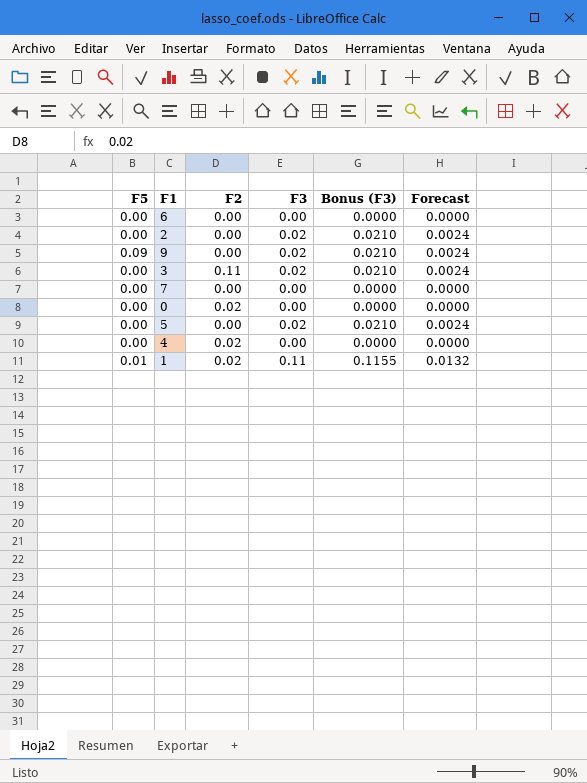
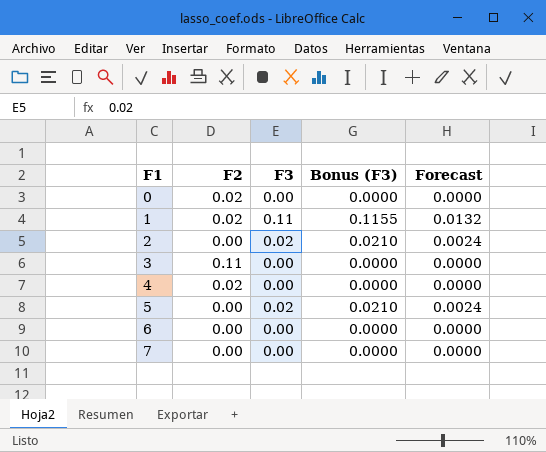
row order: none -> F1 ascending
column F5 | position: 1 -> none
row 9: 0.09 | 0.00 | 0.02 | 0.0210 | 0.0024 -> none
3 | F3: 0.02 -> 0.00
3 | Bonus (F3): 0.0210 -> 0.0000
3 | Forecast: 0.0024 -> 0.0000

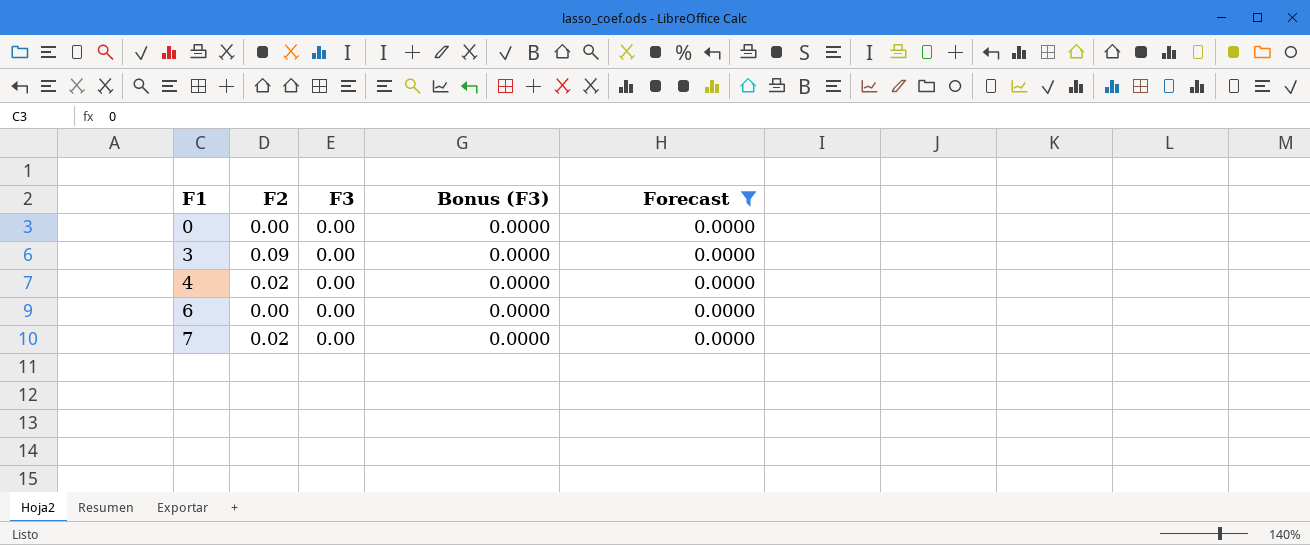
filter: none -> Forecast = 0.0000
0 | F2: 0.02 -> 0.00
3 | F2: 0.11 -> 0.09
7 | F2: 0.00 -> 0.02

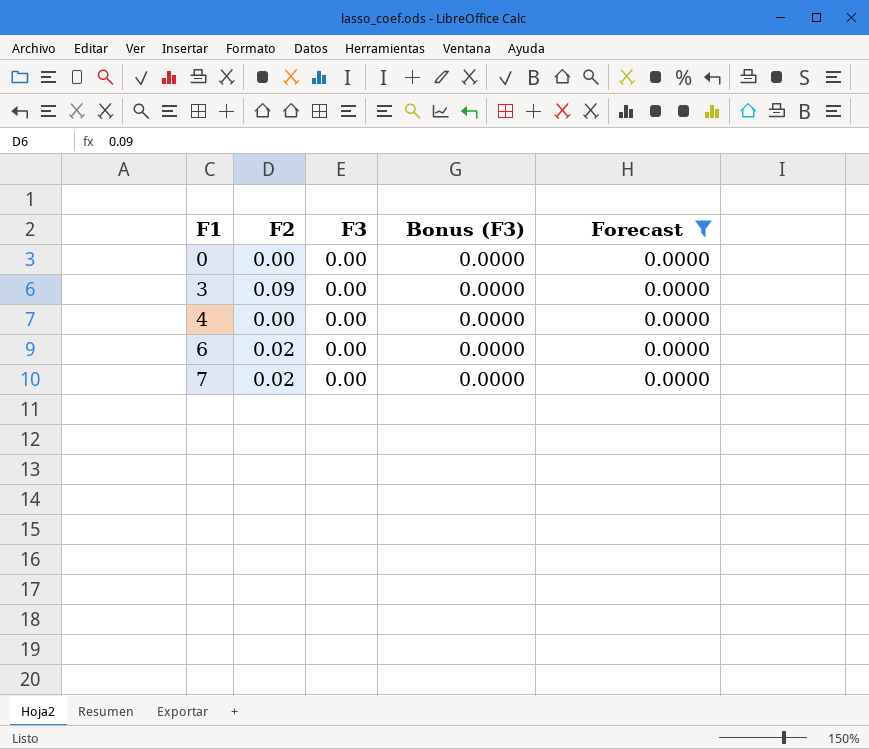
4 | F2: 0.02 -> 0.00
6 | F2: 0.00 -> 0.02

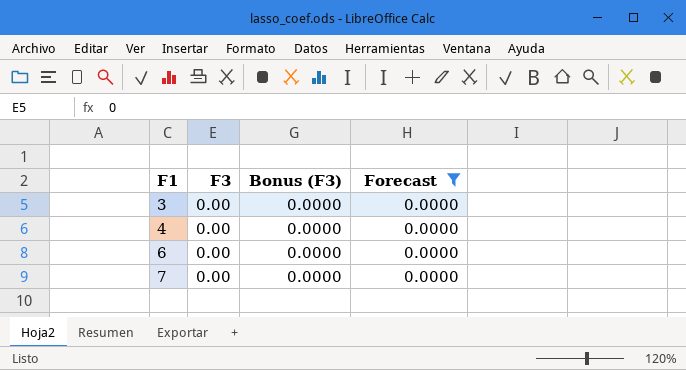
column F2 | position: 2 -> none
row 0: 0.00 | 0.00 | 0.0000 | 0.0000 -> none

